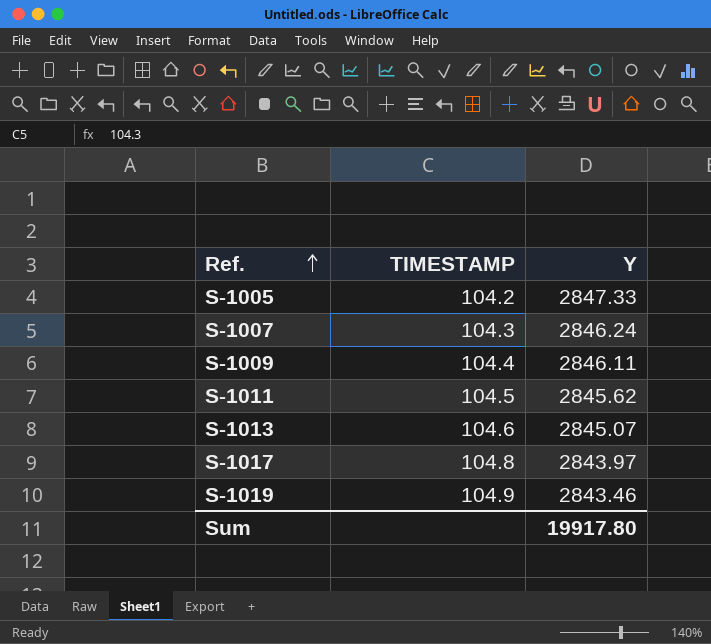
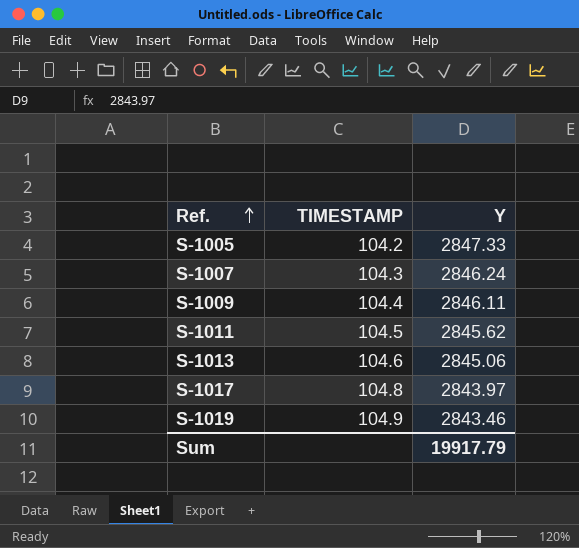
S-1013 | Y: 2845.07 -> 2845.06
Sum | Y: 19917.80 -> 19917.79

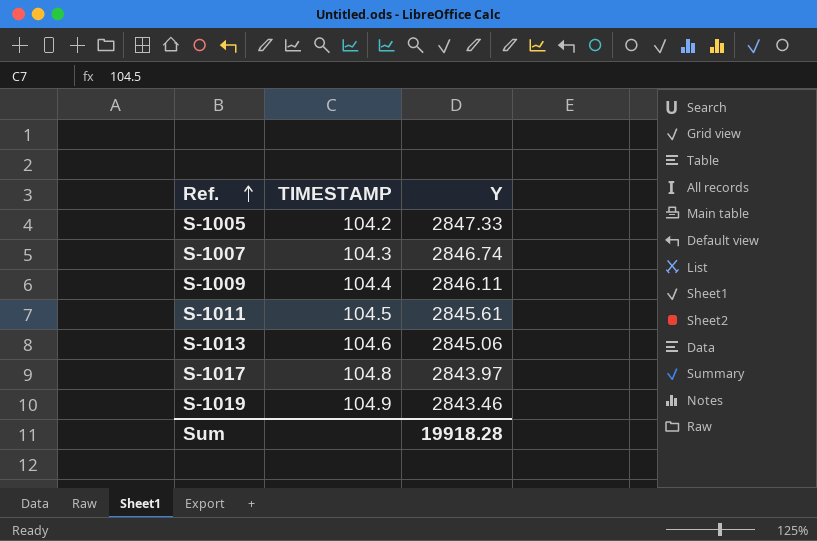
S-1007 | Y: 2846.24 -> 2846.74
S-1011 | Y: 2845.62 -> 2845.61
Sum | Y: 19917.79 -> 19918.28

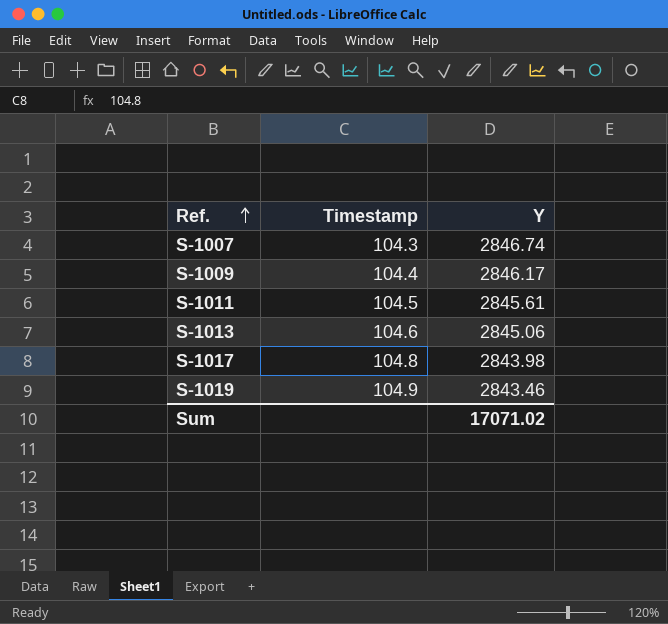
column name: TIMESTAMP -> Timestamp
row S-1005: 104.2 | 2847.33 -> none
S-1009 | Y: 2846.11 -> 2846.17
S-1017 | Y: 2843.97 -> 2843.98
Sum | Y: 19918.28 -> 17071.02

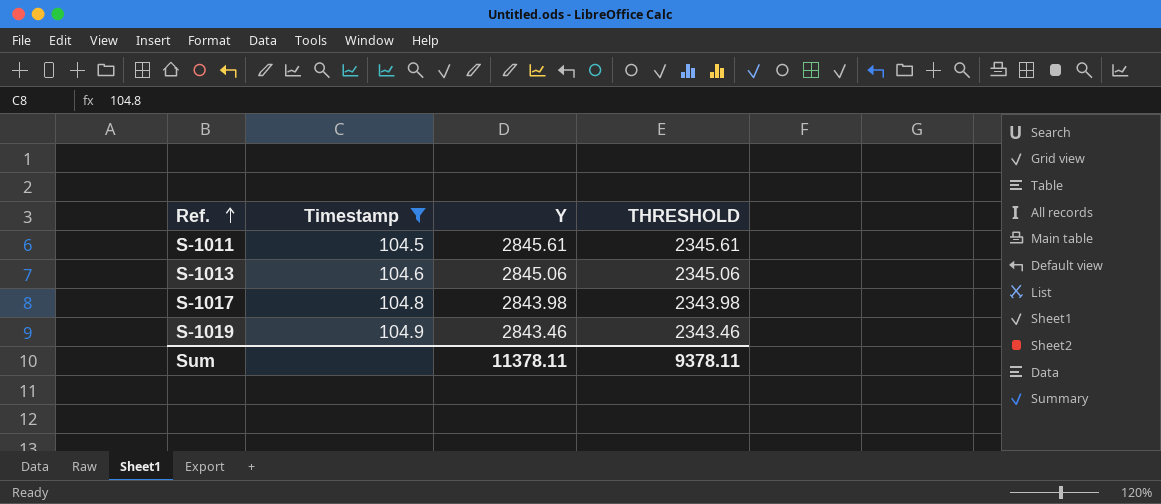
filter: none -> Timestamp >= 104.5
column THRESHOLD | formula: none -> [Y] - 500
Sum | Y: 17071.02 -> 11378.11

